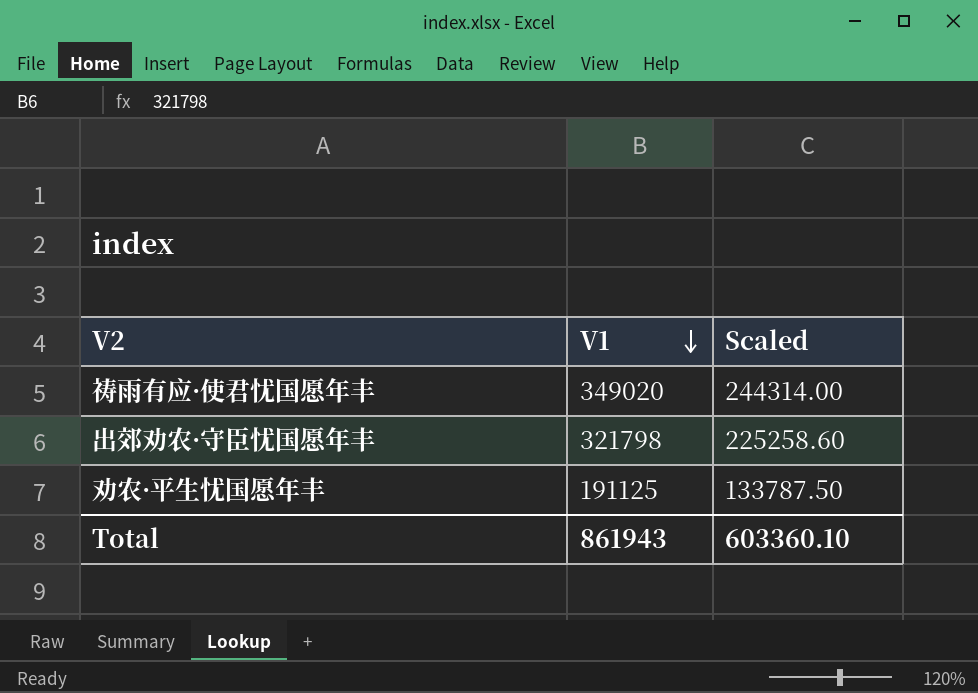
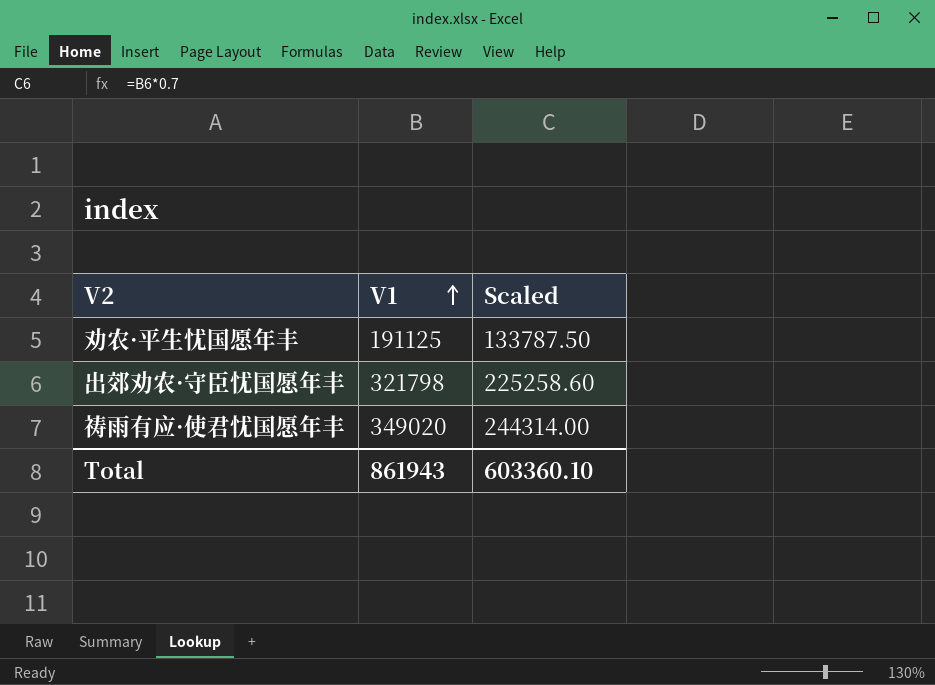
row order: V1 descending -> V1 ascending

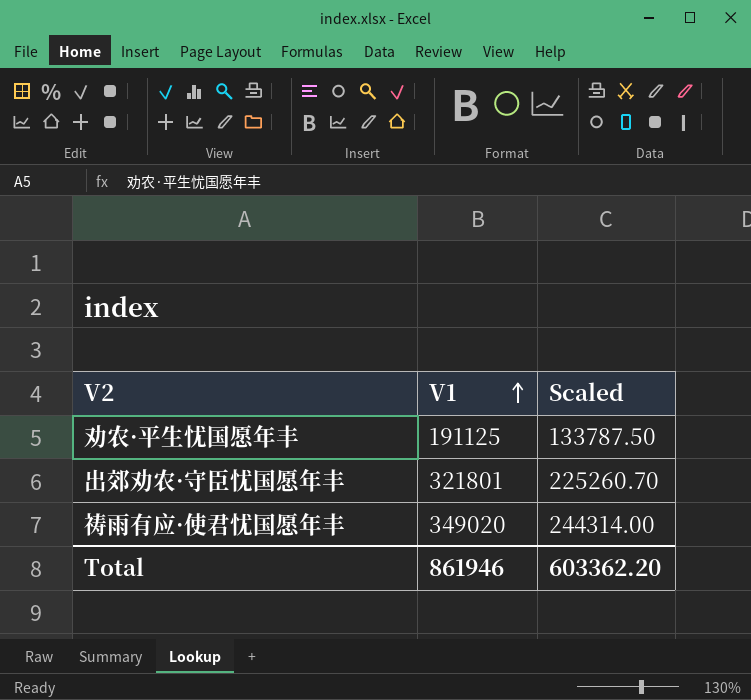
出郊劝农·守臣忧国愿年丰 | V1: 321798 -> 321801
出郊劝农·守臣忧国愿年丰 | Scaled: 225258.60 -> 225260.70
Total | V1: 861943 -> 861946
Total | Scaled: 603360.10 -> 603362.20

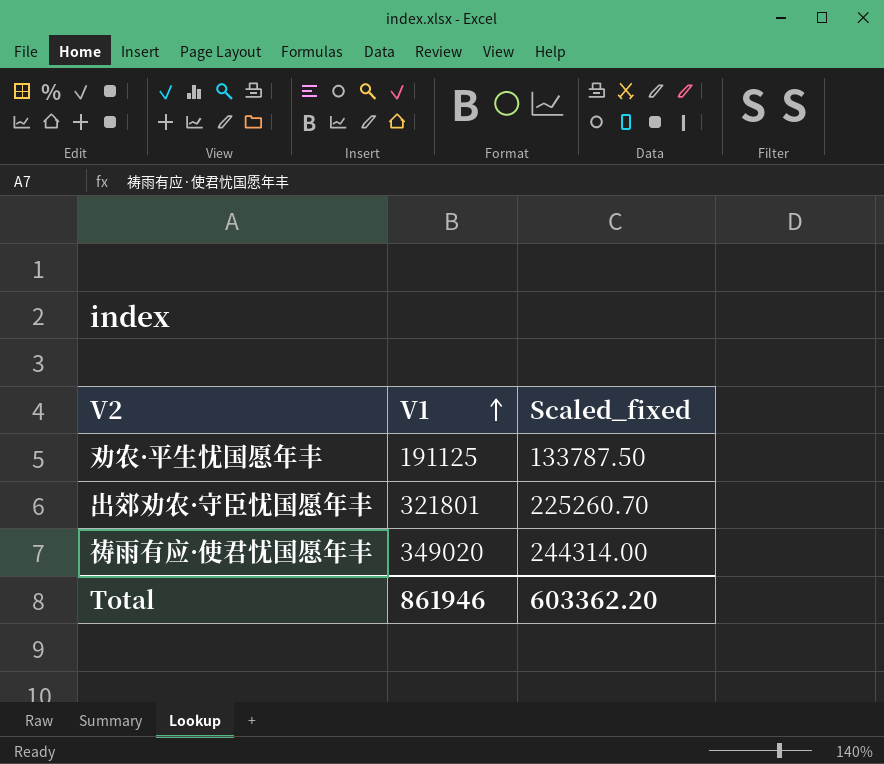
column name: Scaled -> Scaled_fixed

